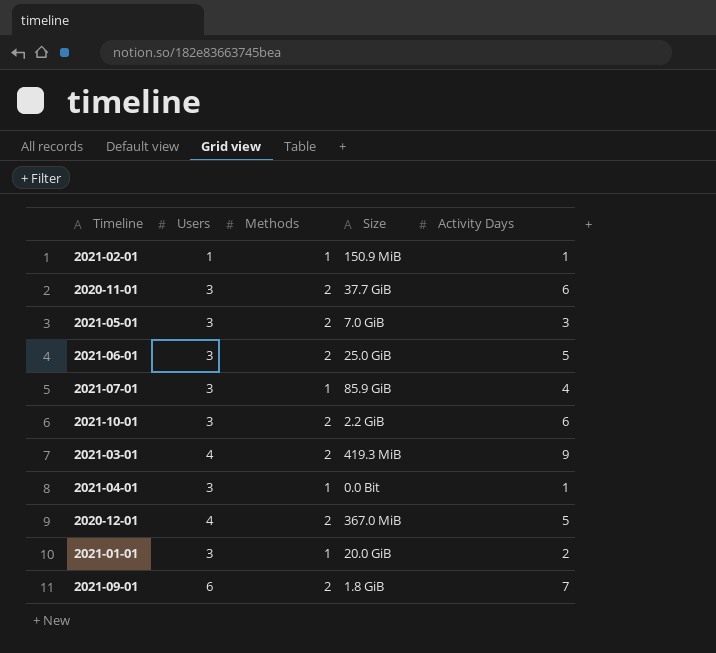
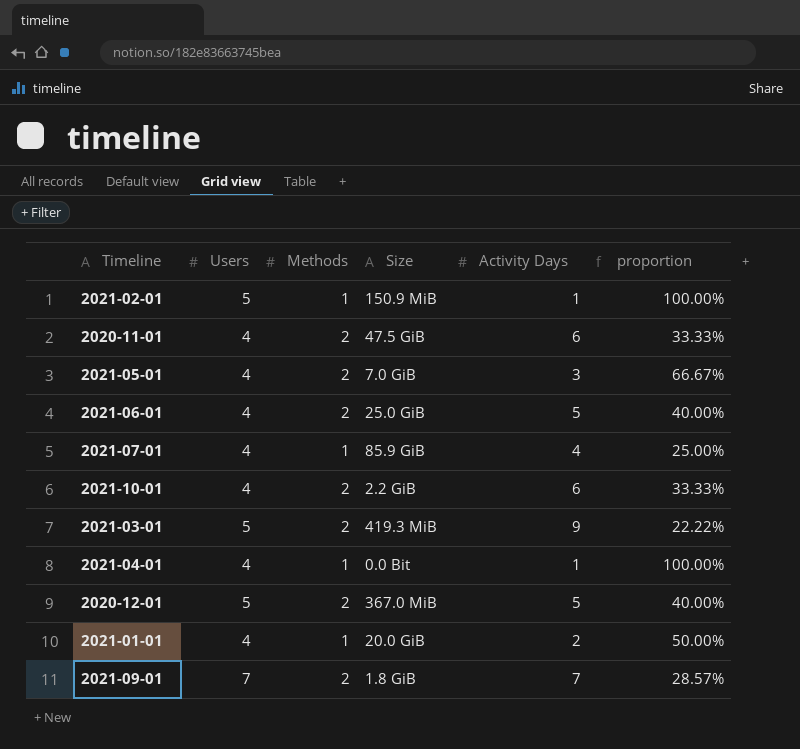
column proportion | formula: none -> [Methods] / [Activity Days]
2021-02-01 | Users: 1 -> 5
2020-11-01 | Users: 3 -> 4
2020-11-01 | Size: 37.7 GiB -> 47.5 GiB
2021-05-01 | Users: 3 -> 4
2021-06-01 | Users: 3 -> 4
2021-07-01 | Users: 3 -> 4
2021-10-01 | Users: 3 -> 4
2021-03-01 | Users: 4 -> 5
2021-04-01 | Users: 3 -> 4
2020-12-01 | Users: 4 -> 5
2021-01-01 | Users: 3 -> 4
2021-09-01 | Users: 6 -> 7

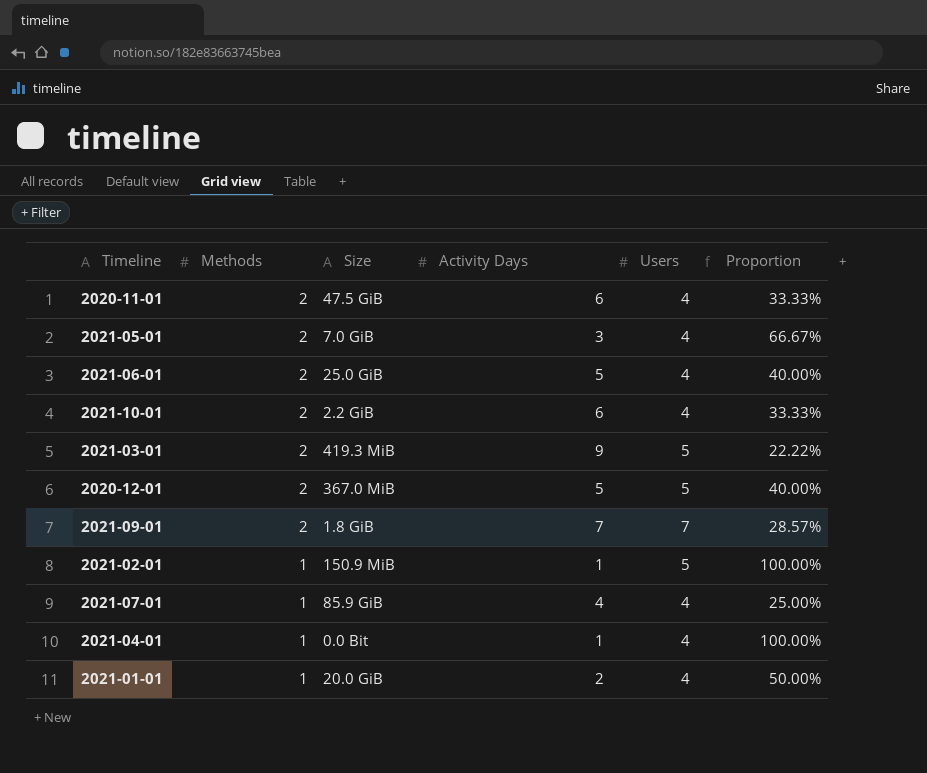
row order: none -> Methods descending
column Users | position: 2 -> 5
column name: proportion -> Proportion

